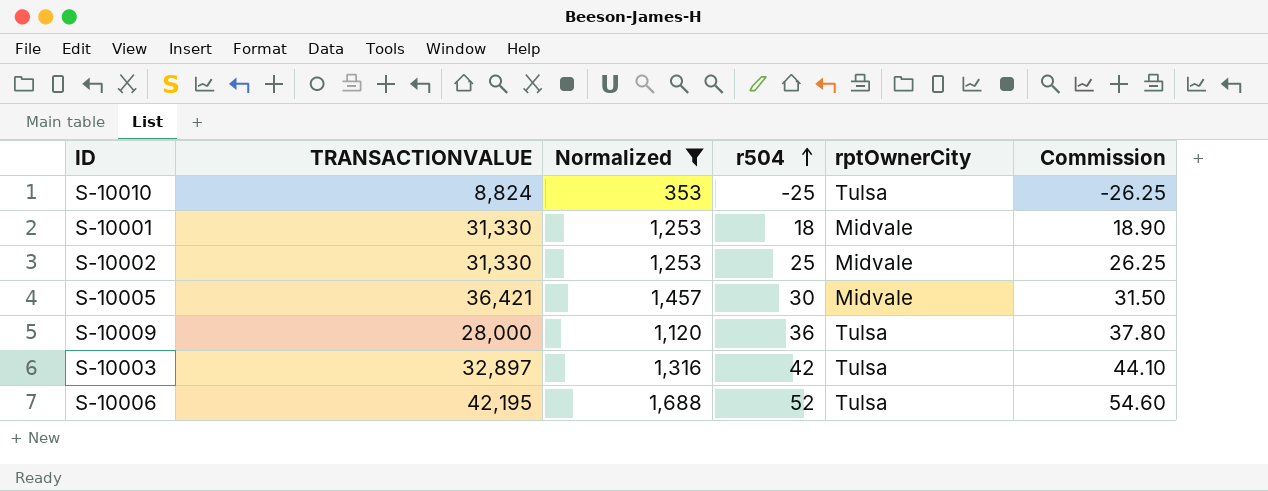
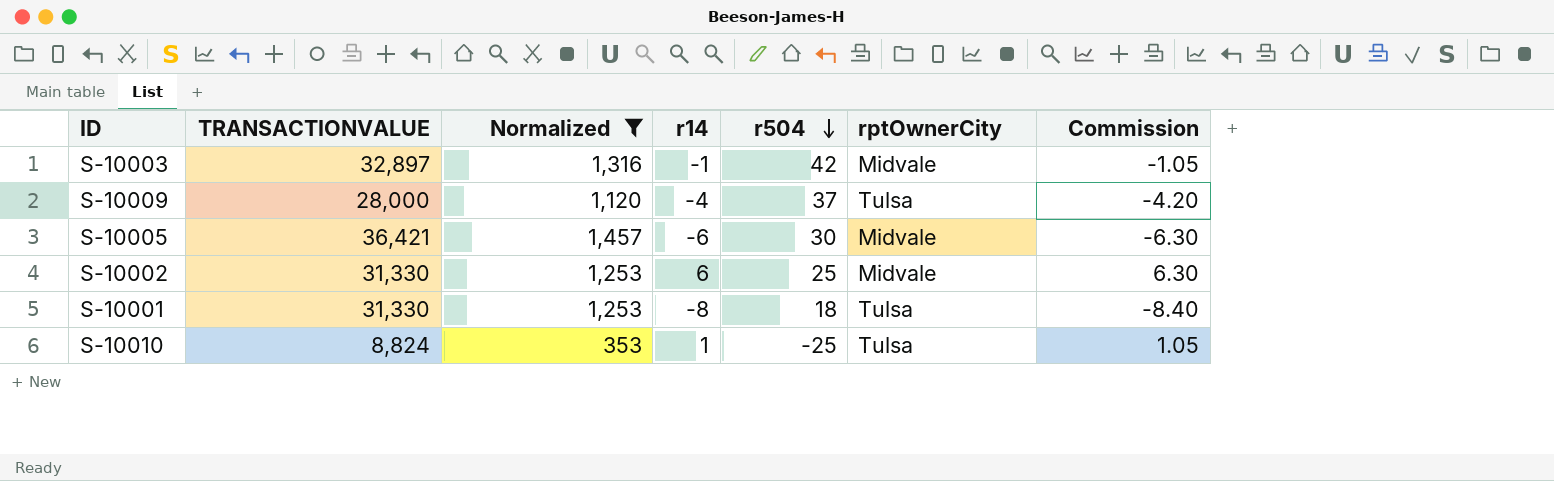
row order: r504 ascending -> r504 descending
column r14 | position: none -> 4
column Commission | formula: [r504] * 1.05 -> [r14] * 1.05
row S-10006: 42,195 | 1,688 | 52 | Tulsa | 54.60 -> none
S-10003 | rptOwnerCity: Tulsa -> Midvale
S-10009 | r504: 36 -> 37
S-10001 | rptOwnerCity: Midvale -> Tulsa

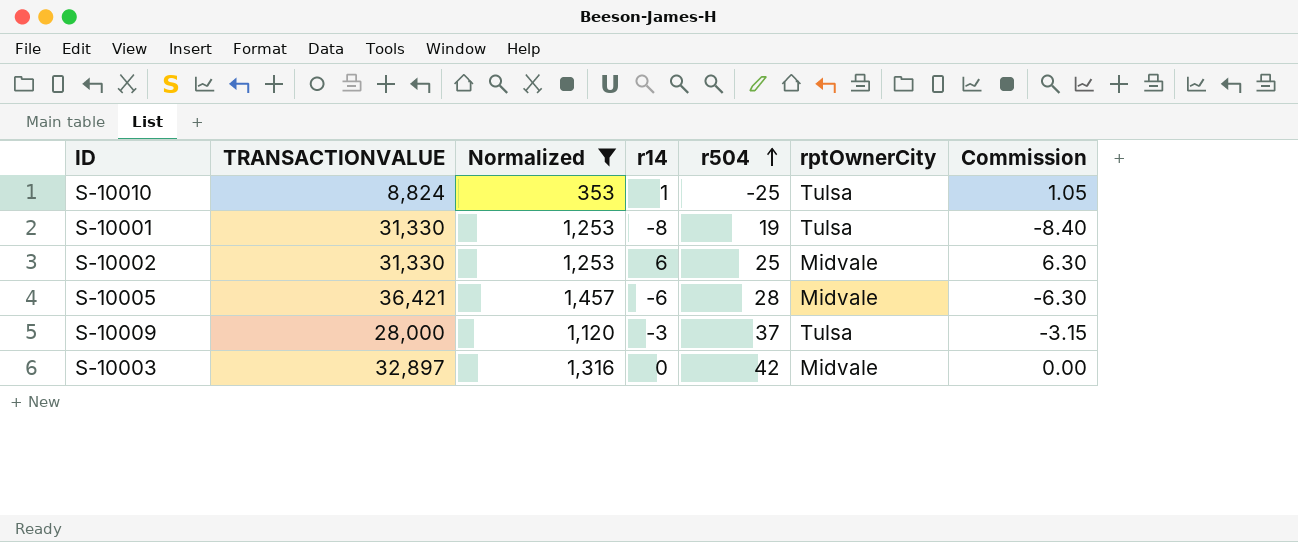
row order: r504 descending -> r504 ascending
S-10001 | r504: 18 -> 19
S-10005 | r504: 30 -> 28
S-10009 | r14: -4 -> -3
S-10009 | Commission: -4.20 -> -3.15
S-10003 | r14: -1 -> 0
S-10003 | Commission: -1.05 -> 0.00

